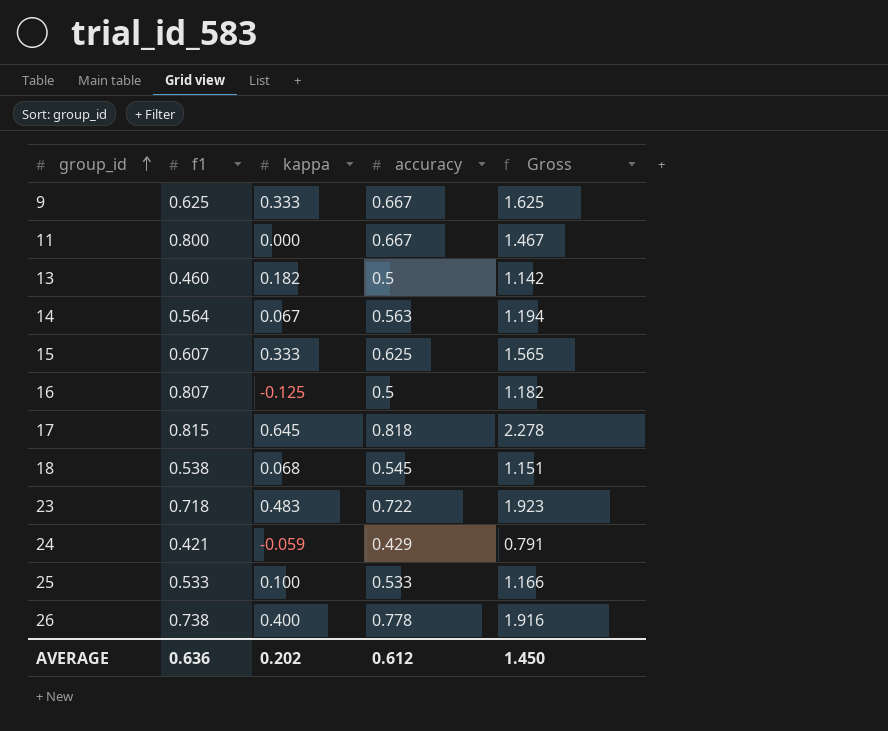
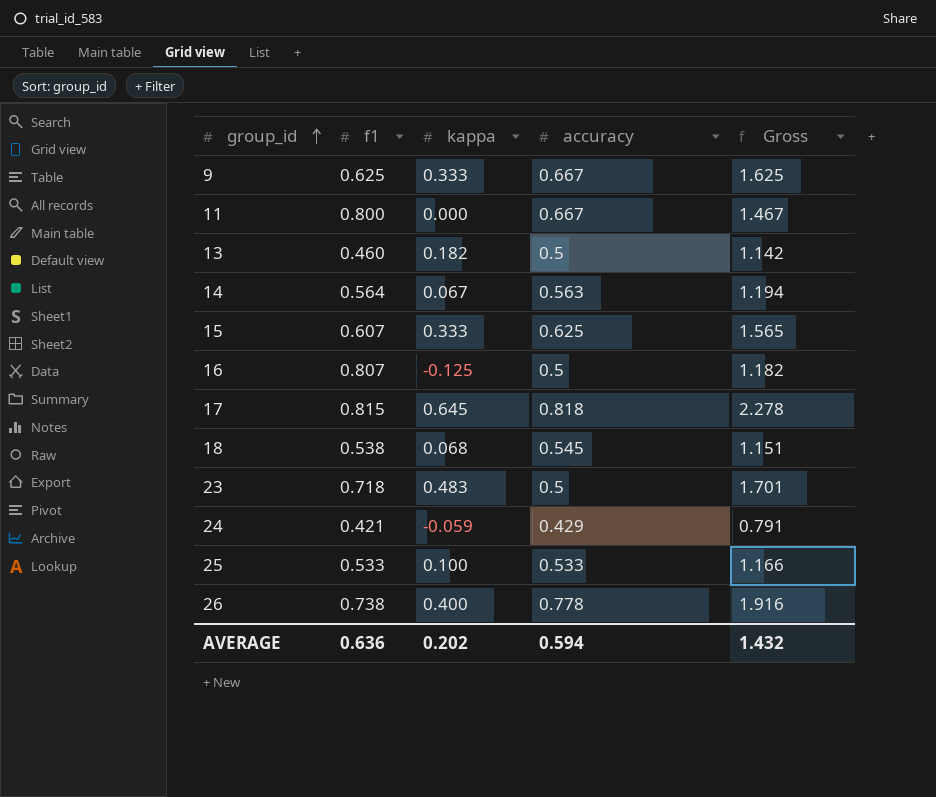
23 | accuracy: 0.722 -> 0.5
23 | Gross: 1.923 -> 1.701
AVERAGE | accuracy: 0.612 -> 0.594
AVERAGE | Gross: 1.450 -> 1.432

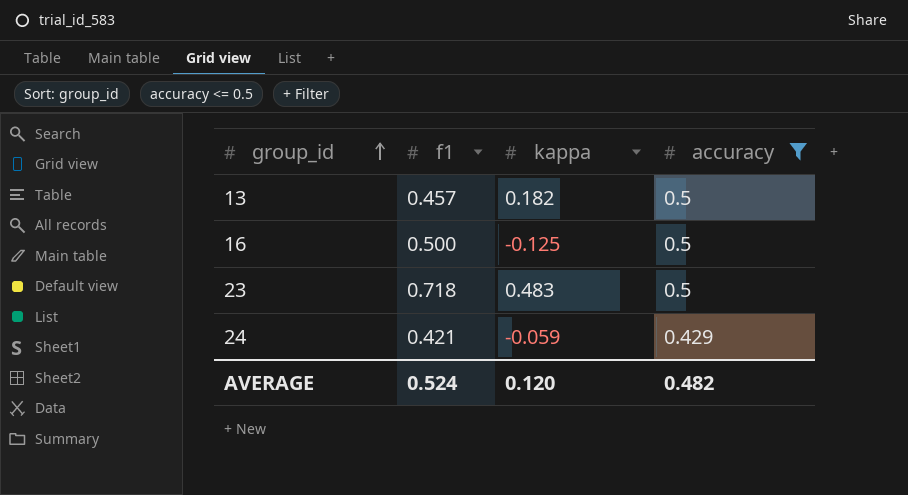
filter: none -> accuracy <= 0.5
column Gross | formula: [f1] + [kappa] + [accuracy] -> none
13 | f1: 0.460 -> 0.457
16 | f1: 0.807 -> 0.500
AVERAGE | f1: 0.636 -> 0.524
AVERAGE | kappa: 0.202 -> 0.120
AVERAGE | accuracy: 0.594 -> 0.482

